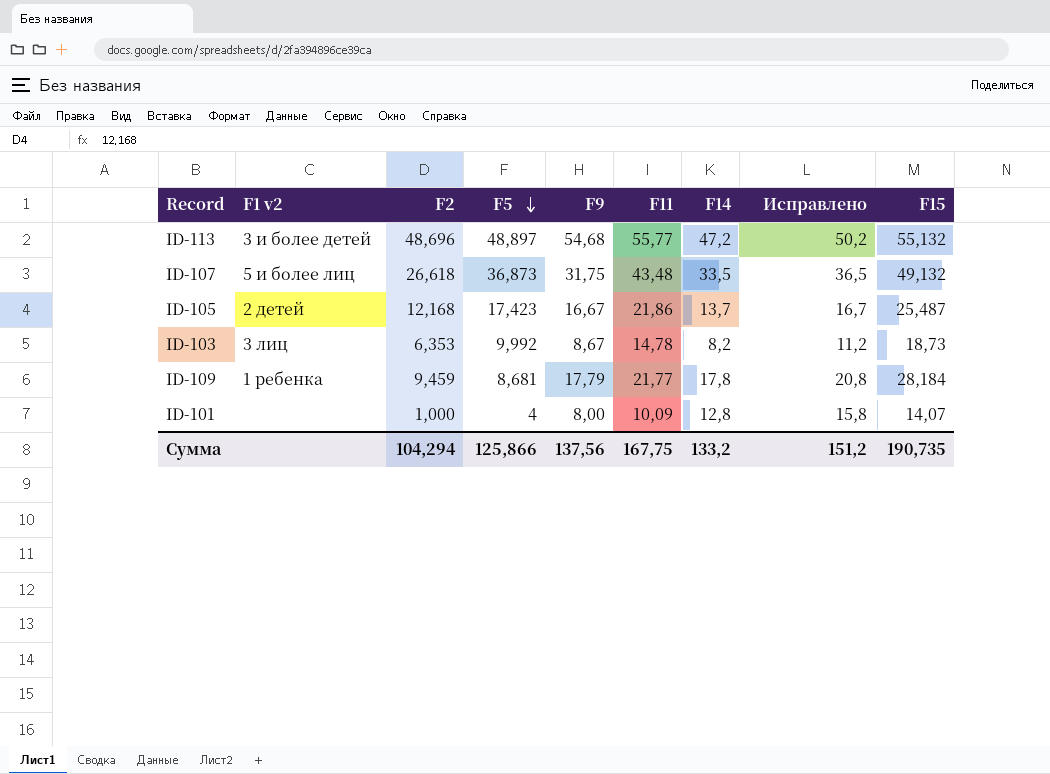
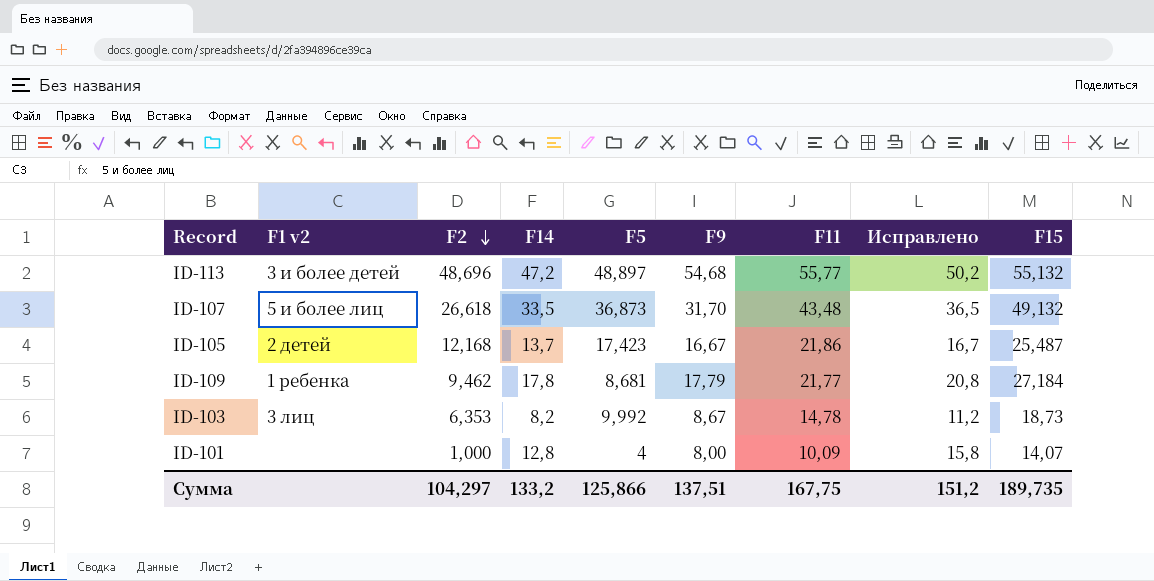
row order: F5 descending -> F2 descending
column F14 | position: 7 -> 4
ID-107 | F9: 31,75 -> 31,70
ID-109 | F2: 9,459 -> 9,462
ID-109 | F15: 28,184 -> 27,184
Сумма | F2: 104,294 -> 104,297
Сумма | F9: 137,56 -> 137,51
Сумма | F15: 190,735 -> 189,735

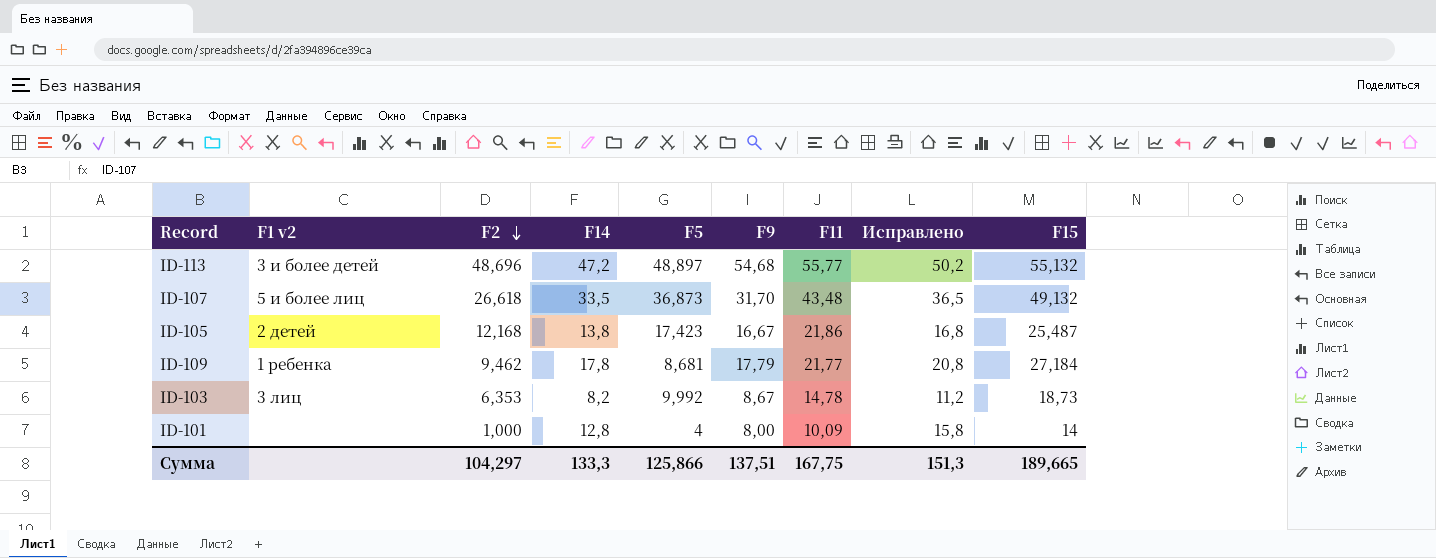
ID-105 | F14: 13,7 -> 13,8
ID-105 | Исправлено: 16,7 -> 16,8
ID-101 | F15: 14,07 -> 14
Сумма | F14: 133,2 -> 133,3
Сумма | Исправлено: 151,2 -> 151,3
Сумма | F15: 189,735 -> 189,665

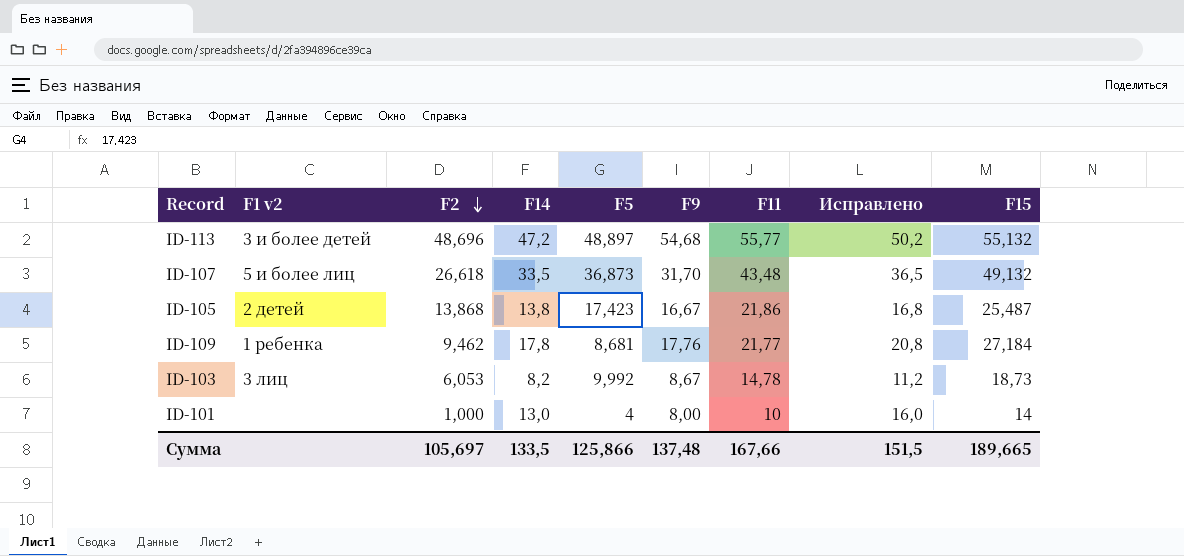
ID-105 | F2: 12,168 -> 13,868
ID-109 | F9: 17,79 -> 17,76
ID-103 | F2: 6,353 -> 6,053
ID-101 | F14: 12,8 -> 13,0
ID-101 | F11: 10,09 -> 10
ID-101 | Исправлено: 15,8 -> 16,0
Сумма | F2: 104,297 -> 105,697
Сумма | F14: 133,3 -> 133,5
Сумма | F9: 137,51 -> 137,48
Сумма | F11: 167,75 -> 167,66
Сумма | Исправлено: 151,3 -> 151,5

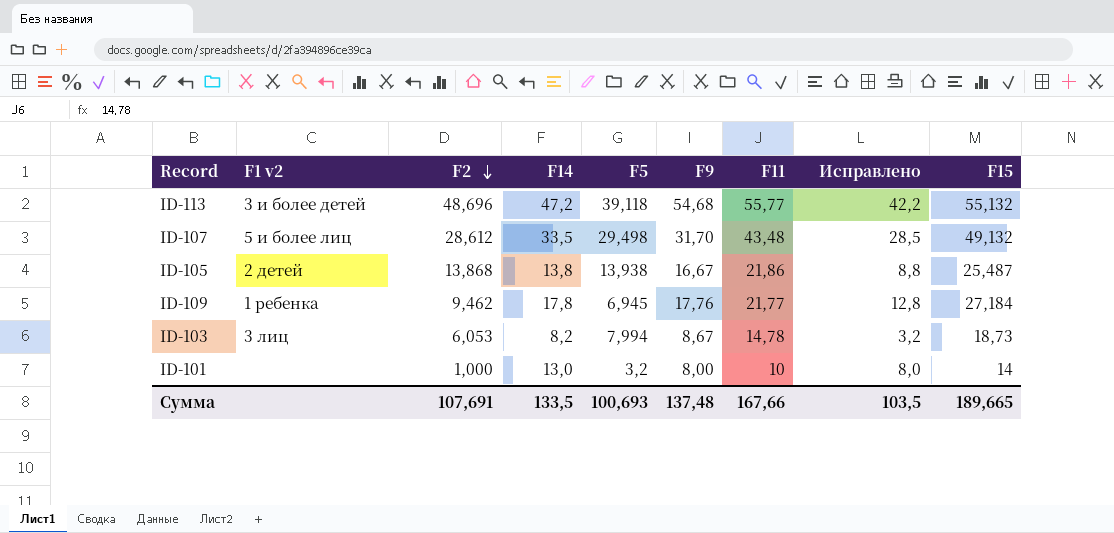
column Исправлено | formula: [F14] + 3 -> [F14] - 5
ID-113 | F5: 48,897 -> 39,118
ID-107 | F2: 26,618 -> 28,612
ID-107 | F5: 36,873 -> 29,498
ID-105 | F5: 17,423 -> 13,938
ID-109 | F5: 8,681 -> 6,945
ID-103 | F5: 9,992 -> 7,994
ID-101 | F5: 4 -> 3,2
Сумма | F2: 105,697 -> 107,691
Сумма | F5: 125,866 -> 100,693
Сумма | Исправлено: 151,5 -> 103,5

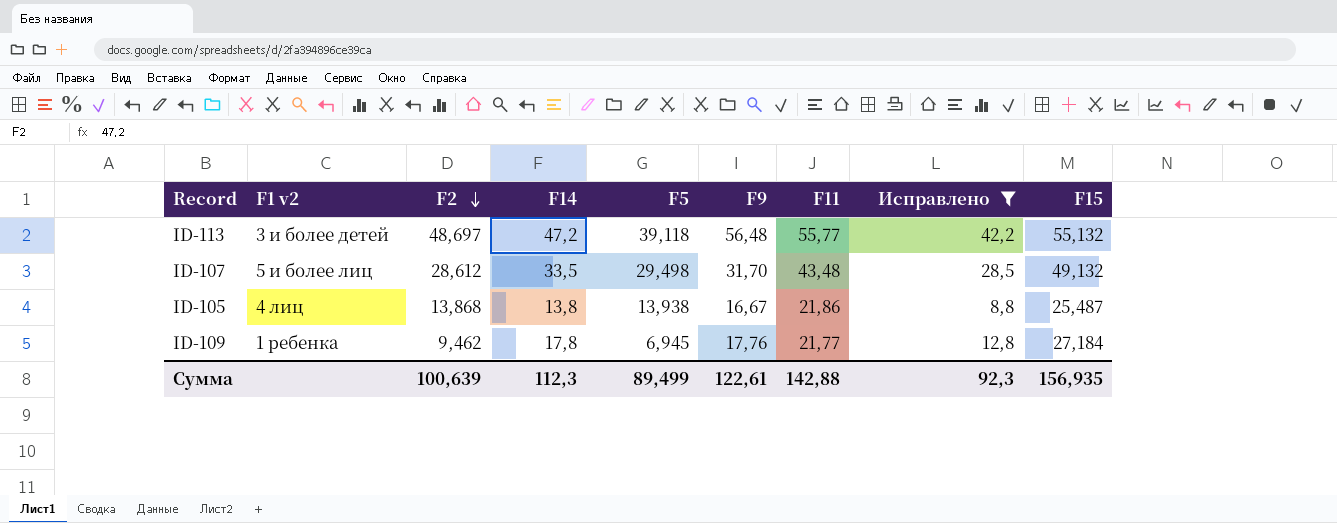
filter: none -> Исправлено >= 8,8
ID-113 | F2: 48,696 -> 48,697
ID-113 | F9: 54,68 -> 56,48
ID-105 | F1 v2: 2 детей -> 4 лиц
Сумма | F2: 107,691 -> 100,639
Сумма | F14: 133,5 -> 112,3
Сумма | F5: 100,693 -> 89,499
Сумма | F9: 137,48 -> 122,61
Сумма | F11: 167,66 -> 142,88
Сумма | Исправлено: 103,5 -> 92,3
Сумма | F15: 189,665 -> 156,935

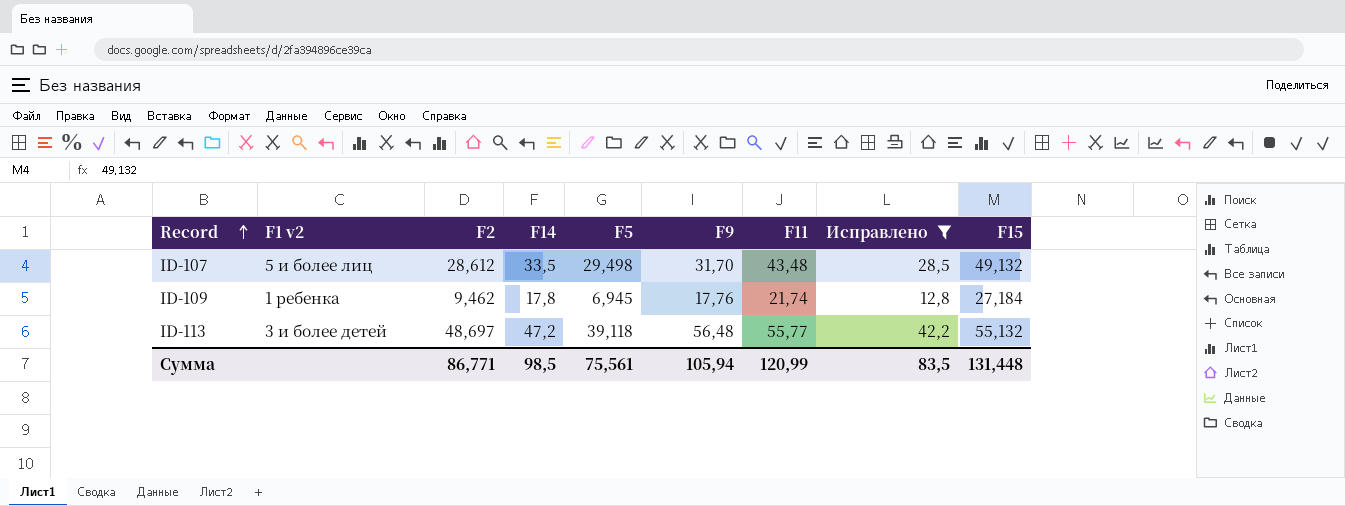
row order: F2 descending -> Record ascending
row ID-105: 4 лиц | 13,868 | 13,8 | 13,938 | 16,67 | 21,86 | 8,8 | 25,487 -> none
ID-109 | F11: 21,77 -> 21,74
Сумма | F2: 100,639 -> 86,771
Сумма | F14: 112,3 -> 98,5
Сумма | F5: 89,499 -> 75,561
Сумма | F9: 122,61 -> 105,94
Сумма | F11: 142,88 -> 120,99
Сумма | Исправлено: 92,3 -> 83,5
Сумма | F15: 156,935 -> 131,448

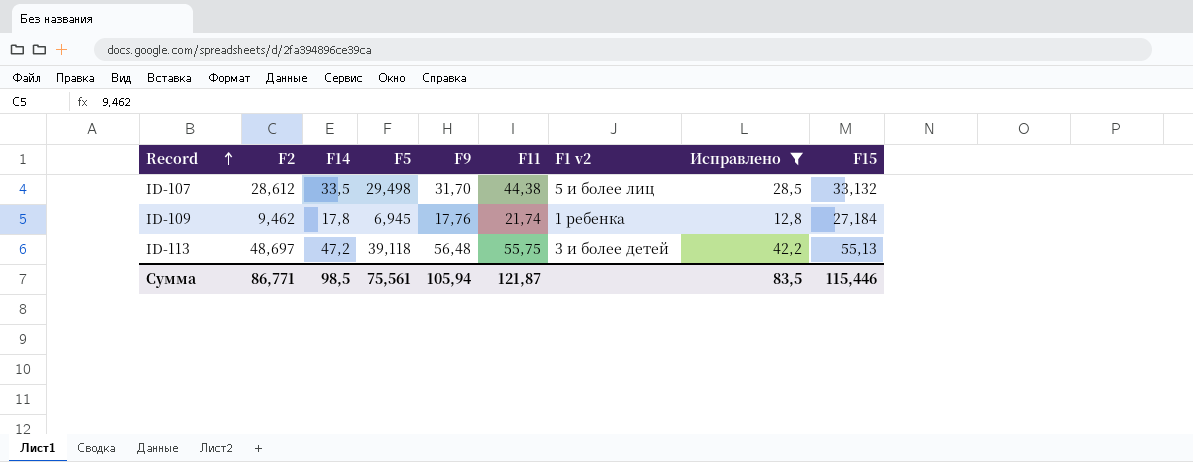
column F1 v2 | position: 2 -> 7
ID-107 | F11: 43,48 -> 44,38
ID-107 | F15: 49,132 -> 33,132
ID-113 | F11: 55,77 -> 55,75
ID-113 | F15: 55,132 -> 55,13
Сумма | F11: 120,99 -> 121,87
Сумма | F15: 131,448 -> 115,446

